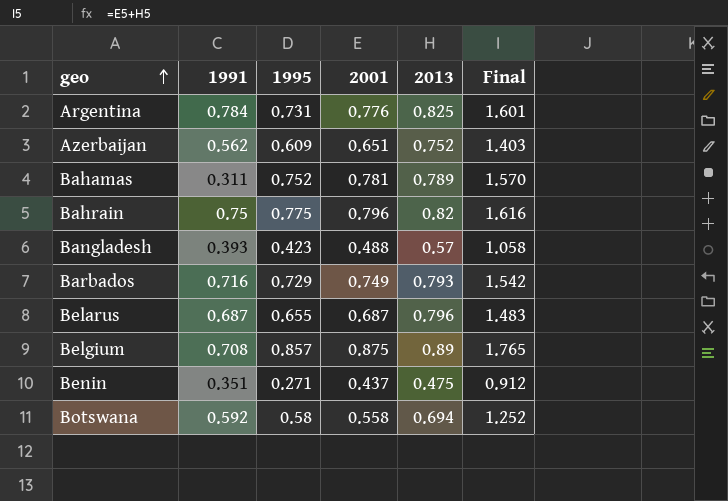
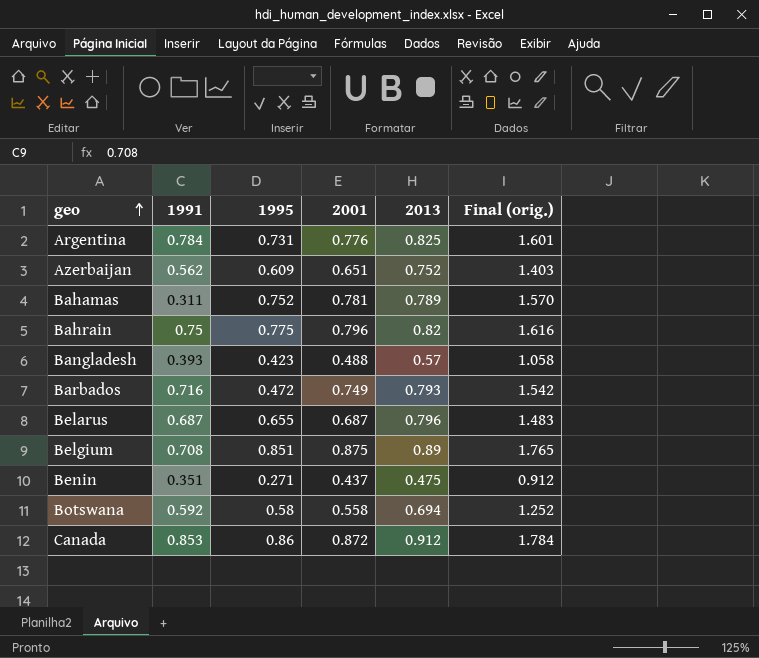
column name: Final -> Final (orig.)
Barbados | 1995: 0.729 -> 0.472
Belgium | 1995: 0.857 -> 0.851
row Canada: none -> 0.853 | 0.86 | 0.872 | 0.912 | 1.784

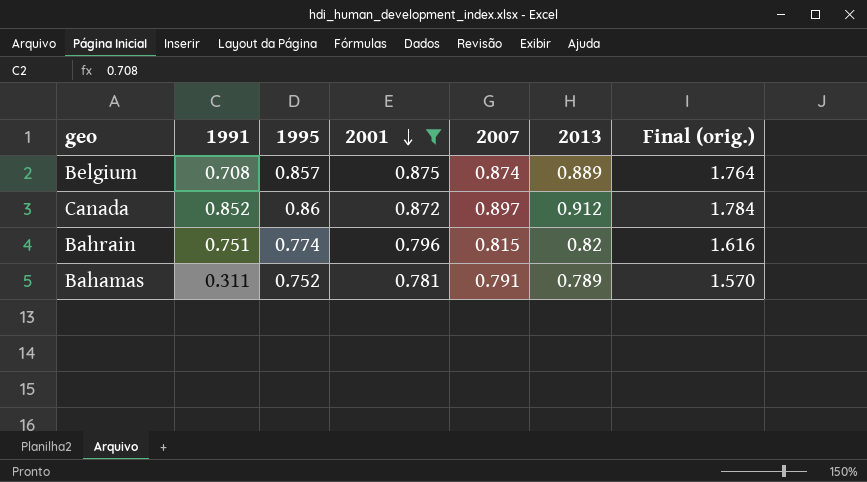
filter: none -> 2001 >= 0.781
row order: geo ascending -> 2001 descending
column 2007 | position: none -> 5
Belgium | 1995: 0.851 -> 0.857
Belgium | 2013: 0.89 -> 0.889
Belgium | Final (orig.): 1.765 -> 1.764
Canada | 1991: 0.853 -> 0.852
Bahrain | 1991: 0.75 -> 0.751
Bahrain | 1995: 0.775 -> 0.774

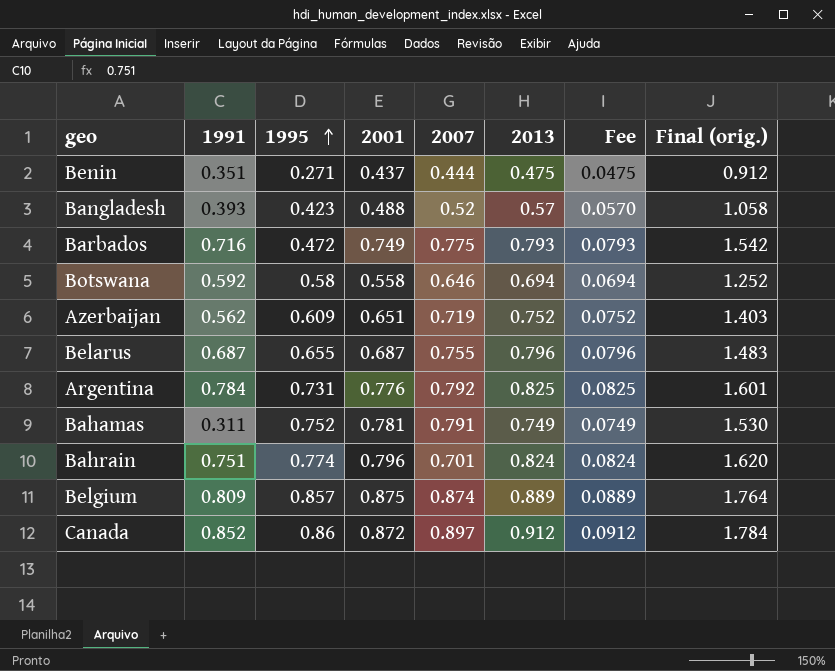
filter: 2001 >= 0.781 -> none
row order: 2001 descending -> 1995 ascending
column Fee | formula: none -> [2013] * 0.1
Bahamas | 2013: 0.789 -> 0.749
Bahamas | Final (orig.): 1.570 -> 1.530
Bahrain | 2007: 0.815 -> 0.701
Bahrain | 2013: 0.82 -> 0.824
Bahrain | Final (orig.): 1.616 -> 1.620
Belgium | 1991: 0.708 -> 0.809

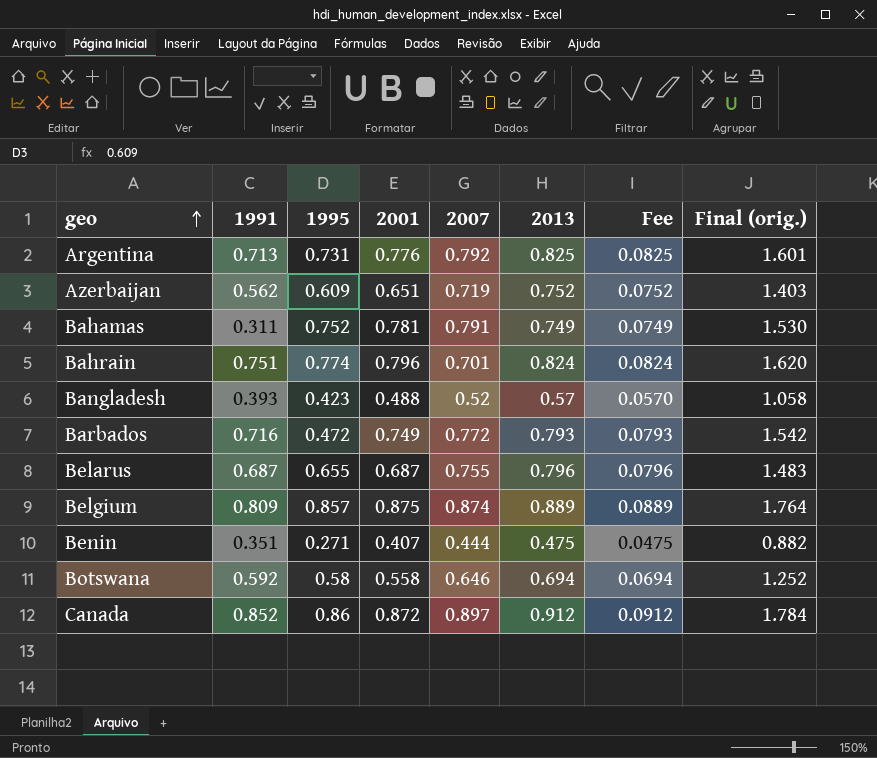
row order: 1995 ascending -> geo ascending
Argentina | 1991: 0.784 -> 0.713
Barbados | 2007: 0.775 -> 0.772
Benin | 2001: 0.437 -> 0.407
Benin | Final (orig.): 0.912 -> 0.882

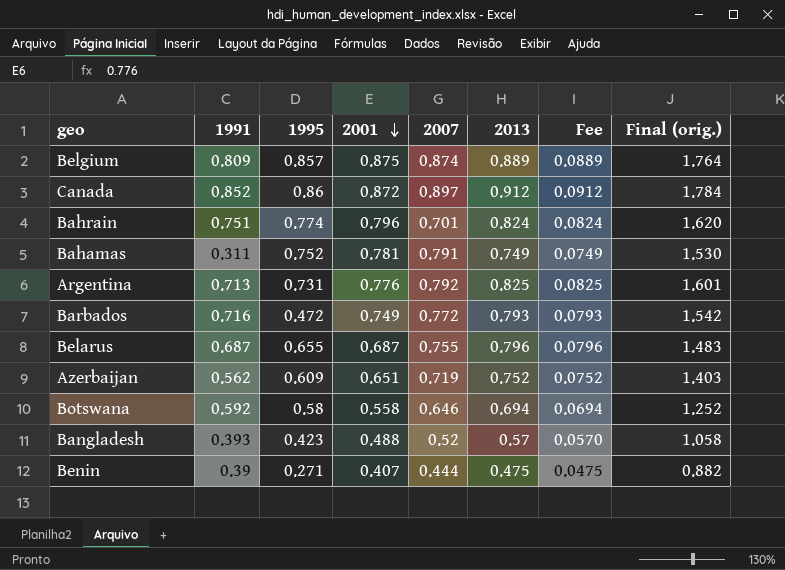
row order: geo ascending -> 2001 descending
Benin | 1991: 0.351 -> 0.39

